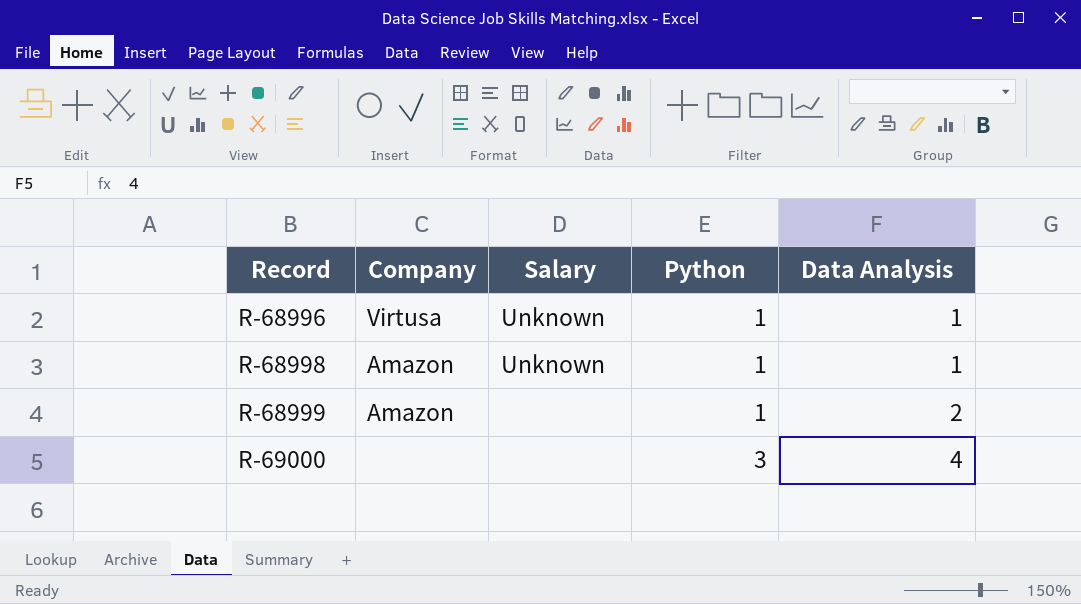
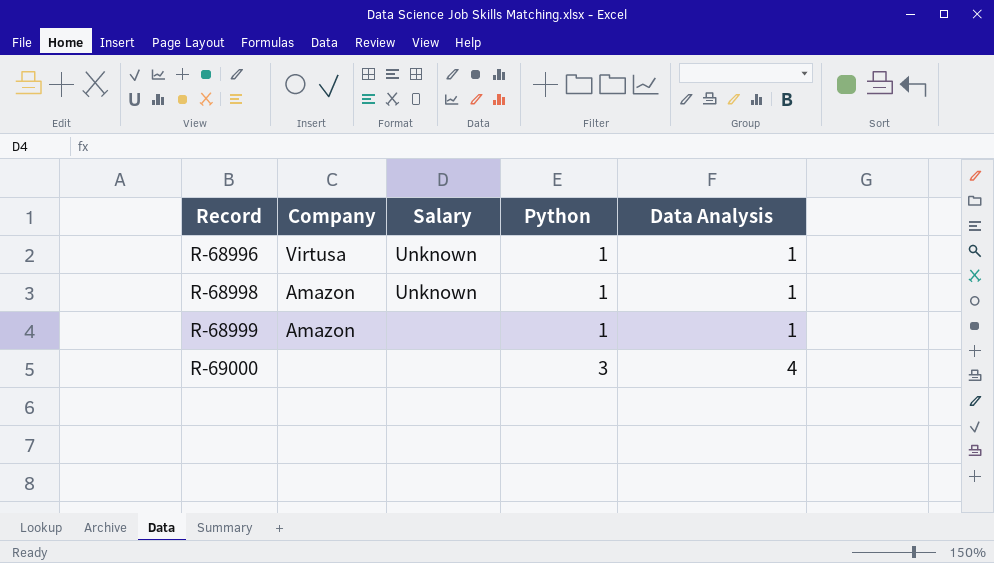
R-68999 | Data Analysis: 2 -> 1

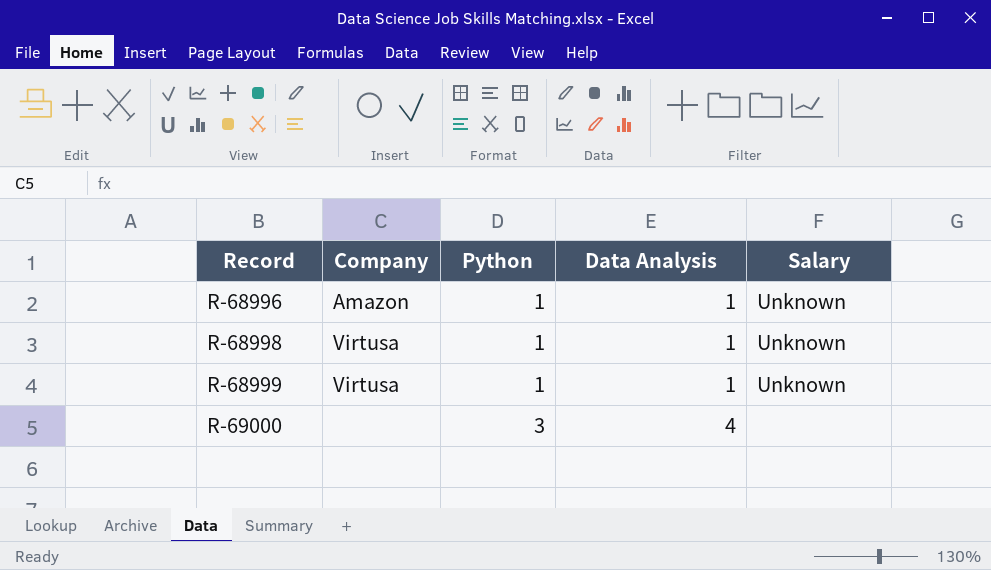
column Salary | position: 3 -> 5
R-68996 | Company: Virtusa -> Amazon
R-68998 | Company: Amazon -> Virtusa
R-68999 | Company: Amazon -> Virtusa
R-68999 | Salary: none -> Unknown

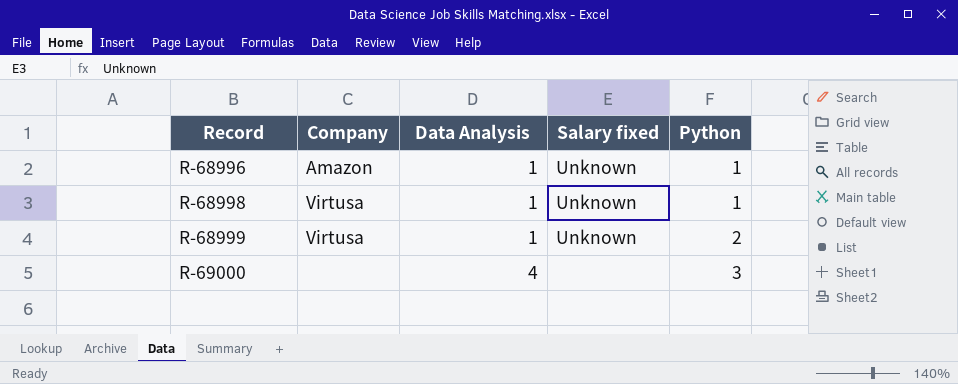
column name: Salary -> Salary fixed
column Python | position: 3 -> 5
R-68999 | Python: 1 -> 2

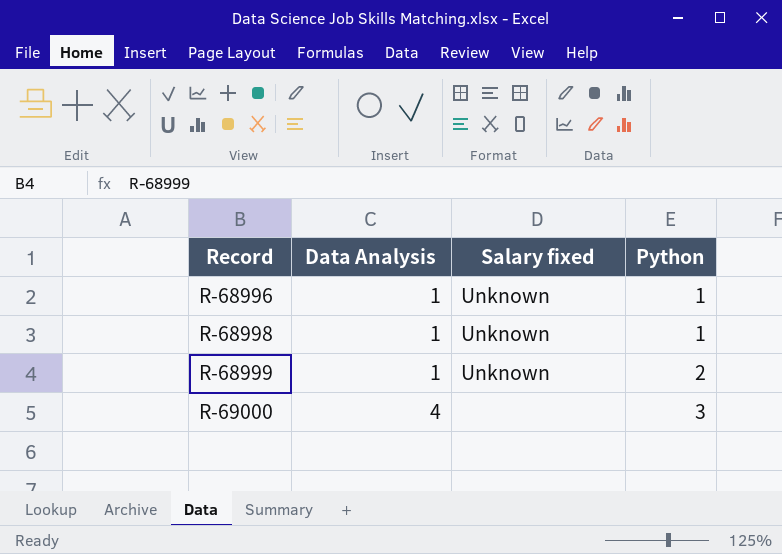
column Company | position: 2 -> none

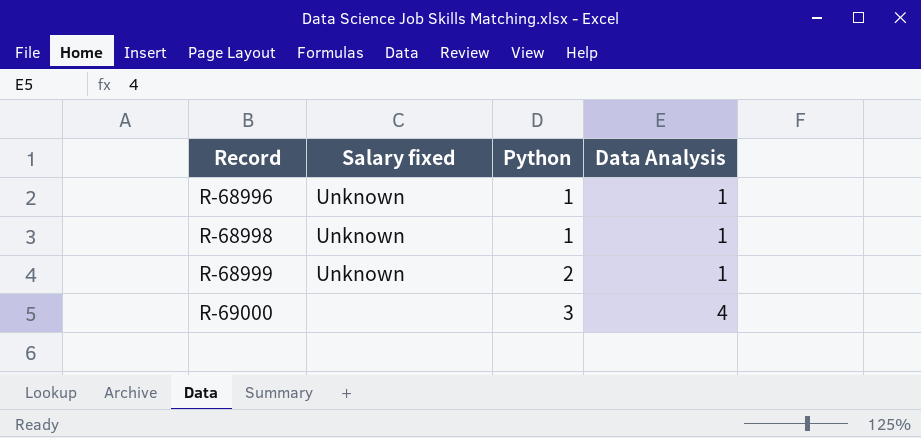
column Data Analysis | position: 2 -> 4

